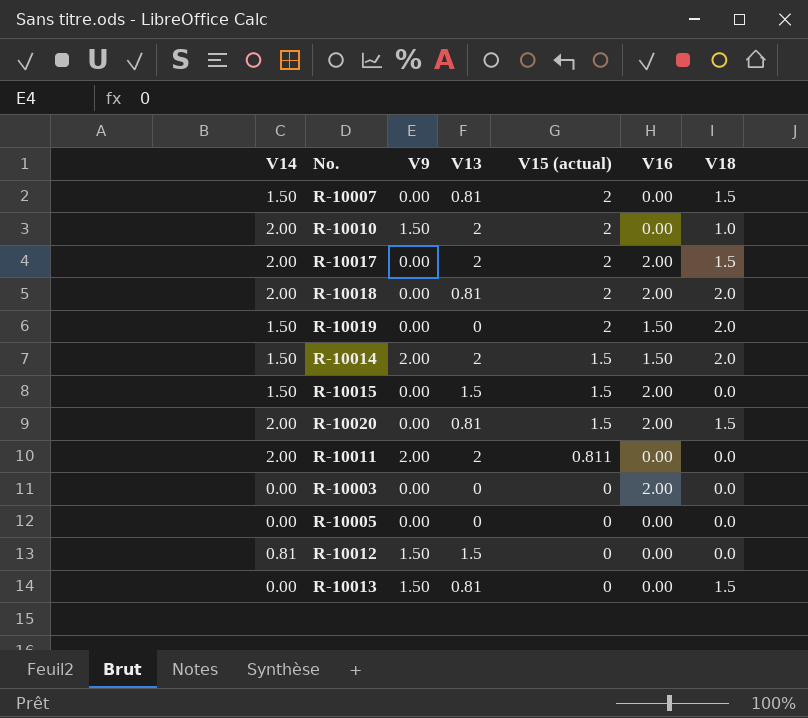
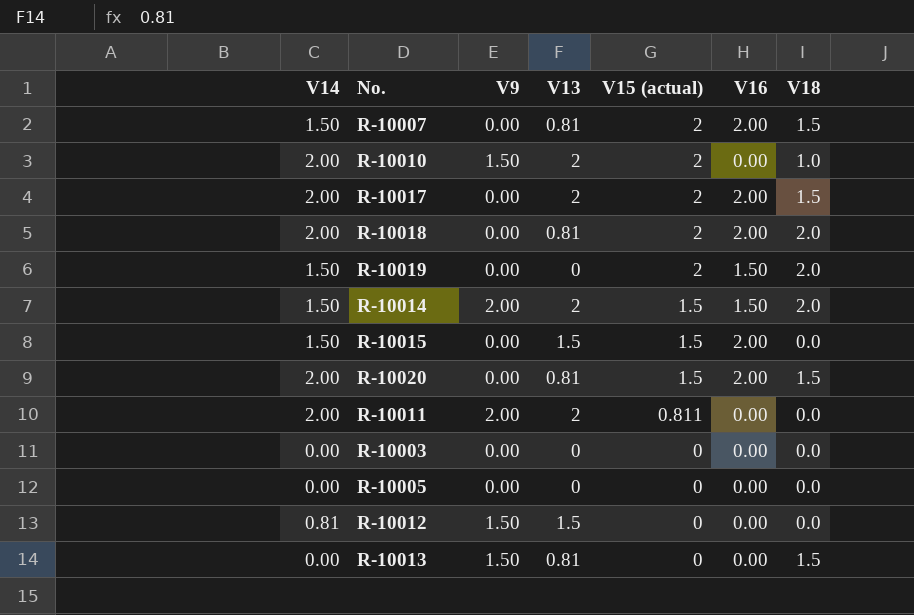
R-10007 | V16: 0.00 -> 2.00
R-10003 | V16: 2.00 -> 0.00

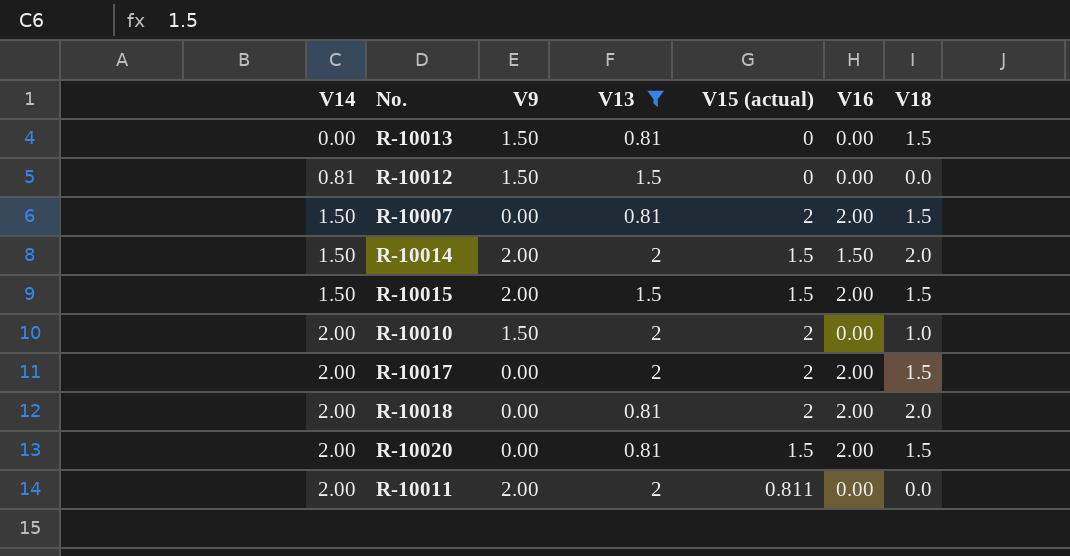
filter: none -> V13 != 0
row order: V15 (actual) descending -> V14 ascending
R-10015 | V9: 0.00 -> 2.00
R-10015 | V18: 0.0 -> 1.5

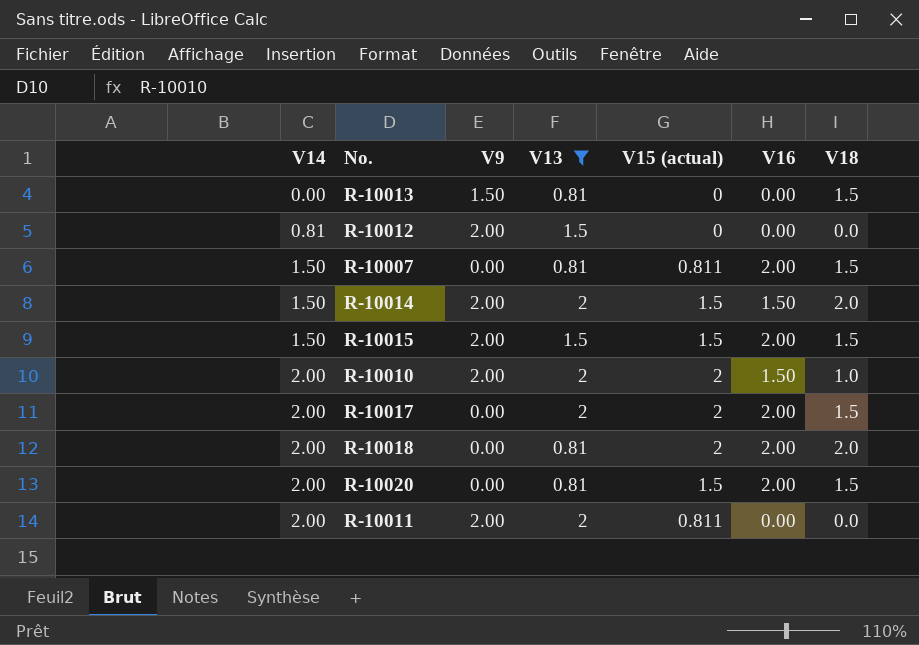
R-10012 | V9: 1.50 -> 2.00
R-10007 | V15 (actual): 2 -> 0.811
R-10010 | V9: 1.50 -> 2.00
R-10010 | V16: 0.00 -> 1.50

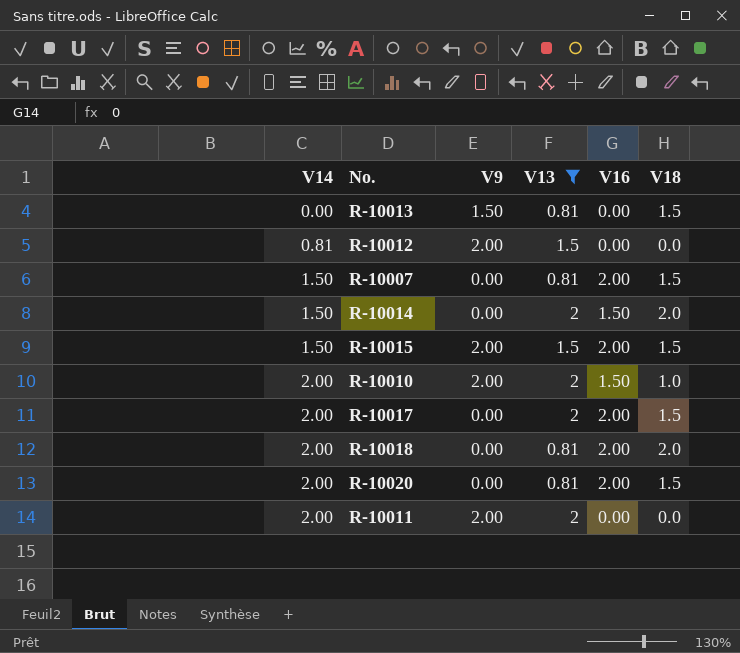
column V15 (actual) | position: 5 -> none
R-10014 | V9: 2.00 -> 0.00

